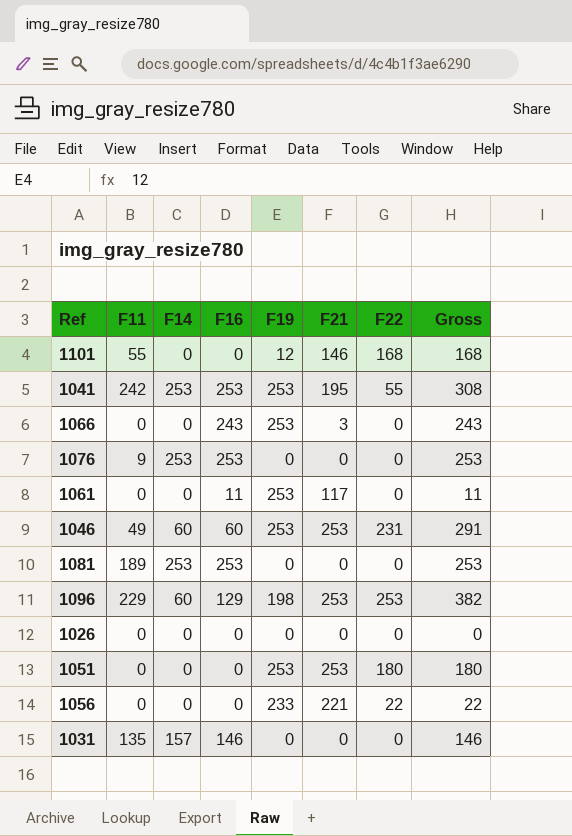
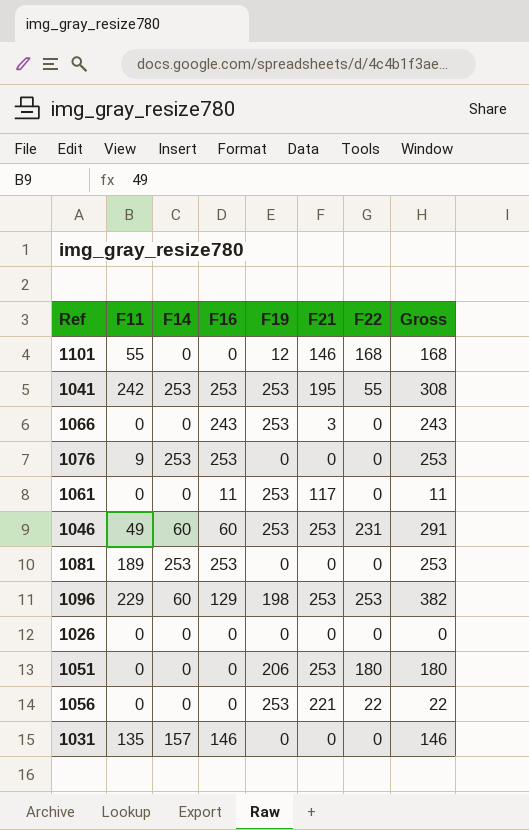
1051 | F19: 253 -> 206
1056 | F19: 233 -> 253

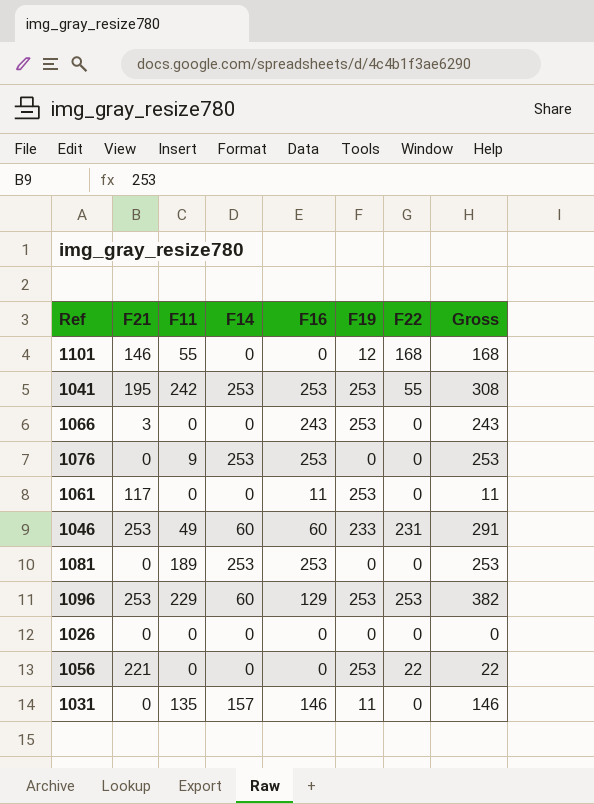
column F21 | position: 6 -> 2
row 1051: 0 | 0 | 0 | 206 | 253 | 180 | 180 -> none
1046 | F19: 253 -> 233
1096 | F19: 198 -> 253
1031 | F19: 0 -> 11

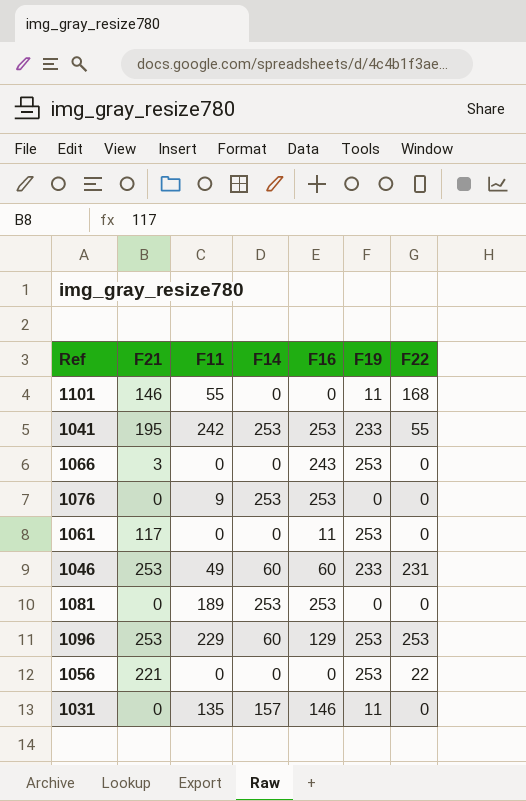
column Gross | formula: [F16] + [F22] -> none
row 1026: 0 | 0 | 0 | 0 | 0 | 0 | 0 -> none
1101 | F19: 12 -> 11
1041 | F19: 253 -> 233

